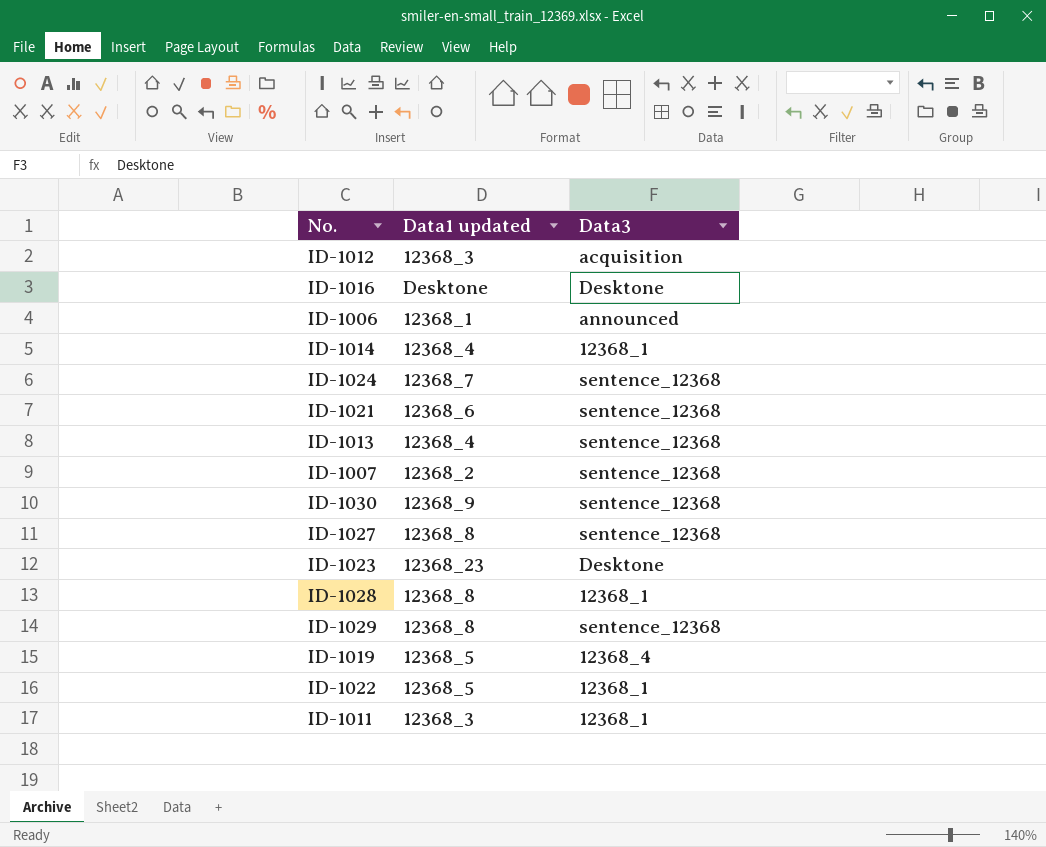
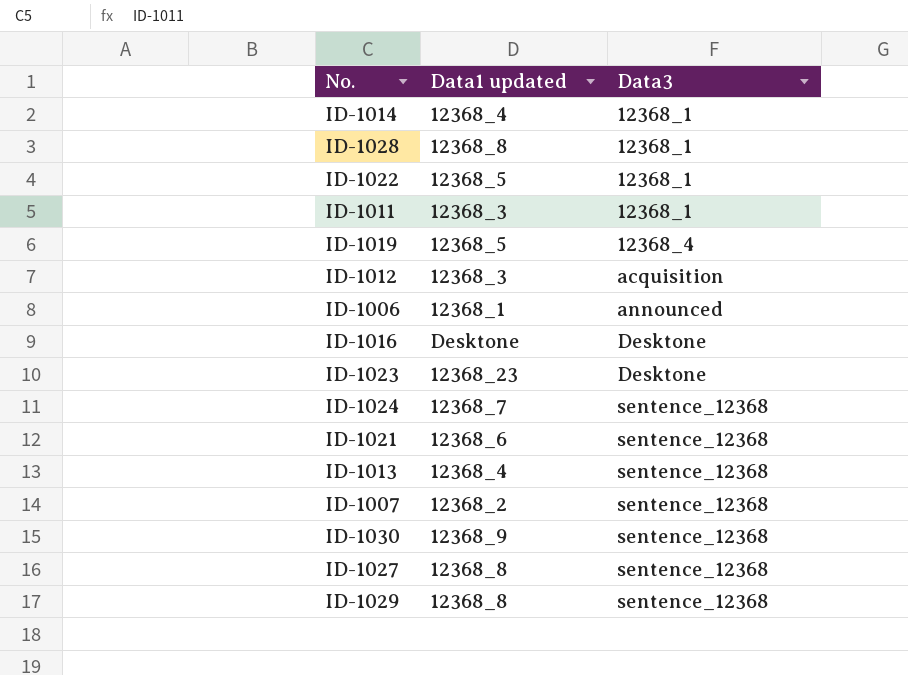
row order: none -> Data3 ascending

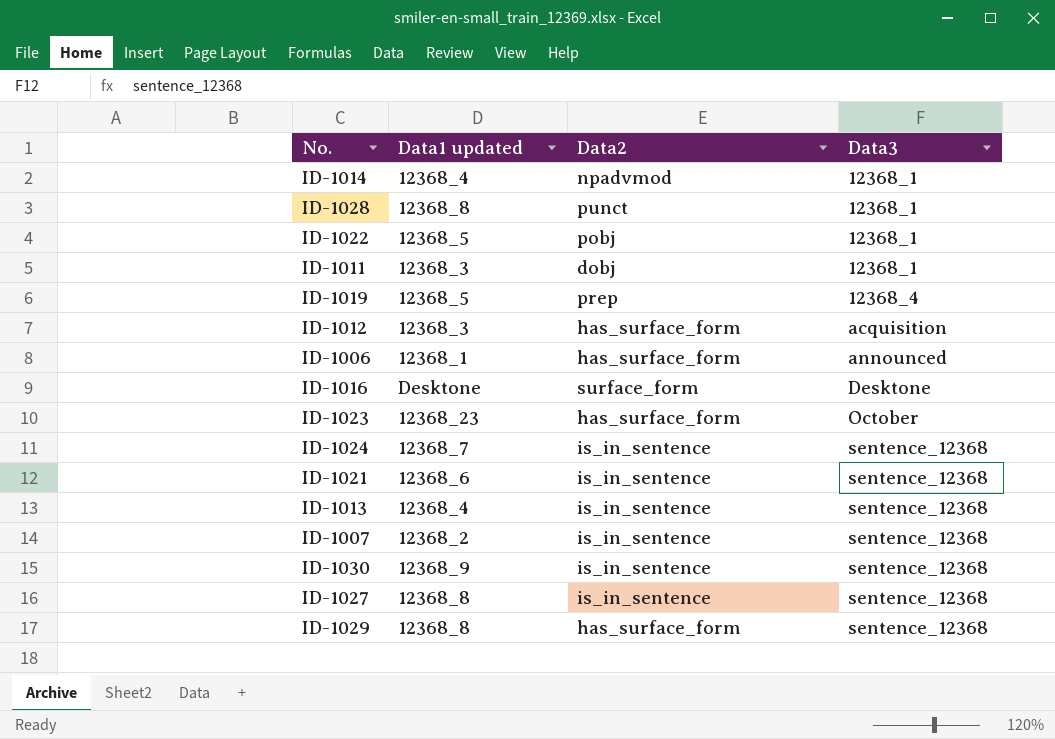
column Data2 | position: none -> 3
ID-1023 | Data3: Desktone -> October

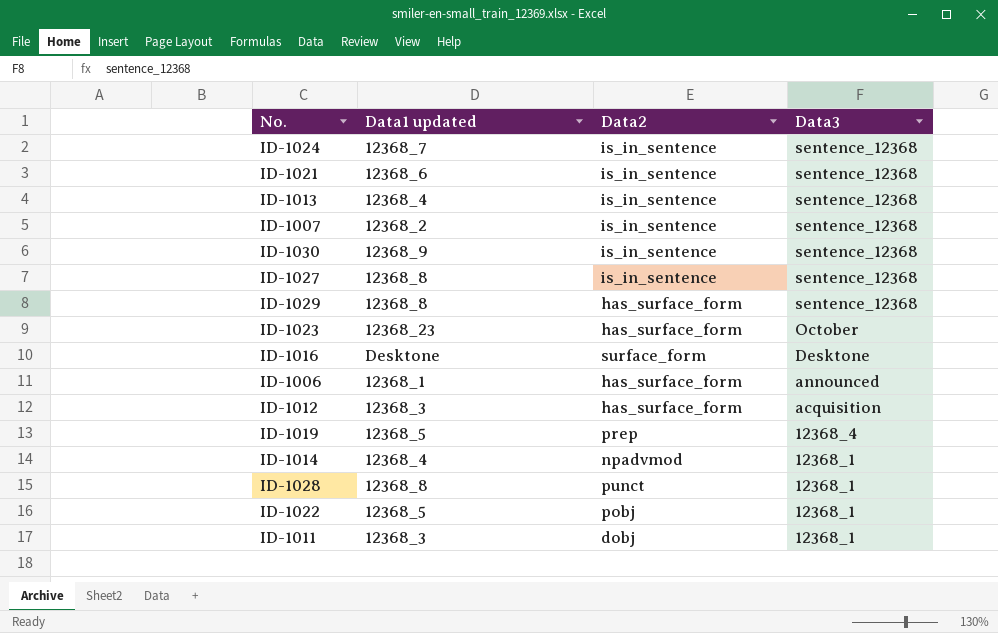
row order: Data3 ascending -> Data3 descending

